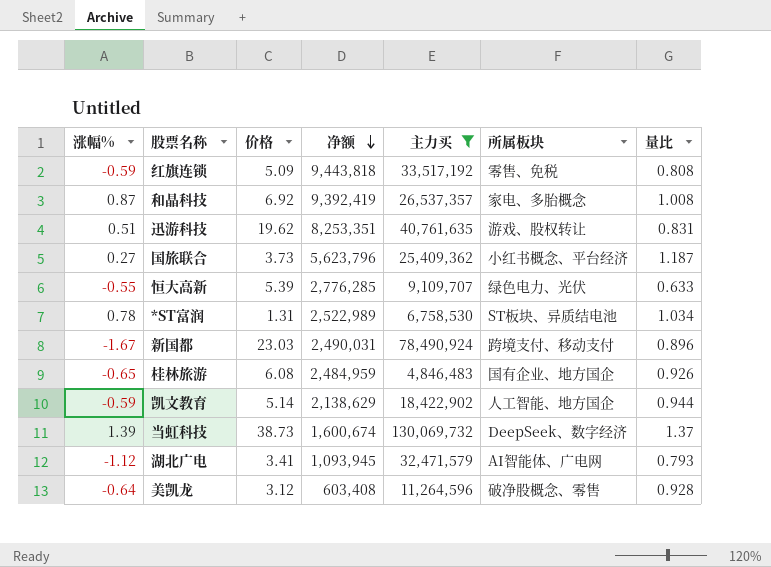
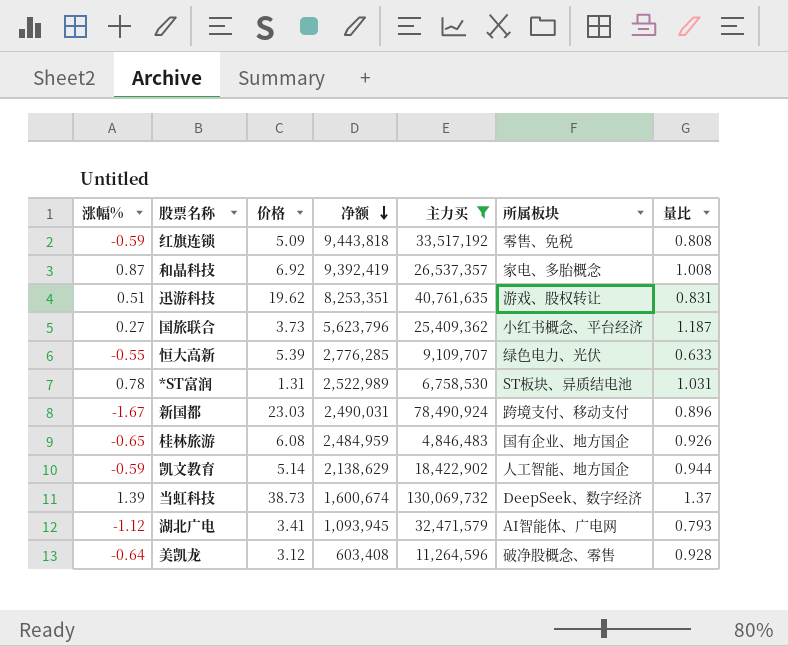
*ST富润 | 量比: 1.034 -> 1.031

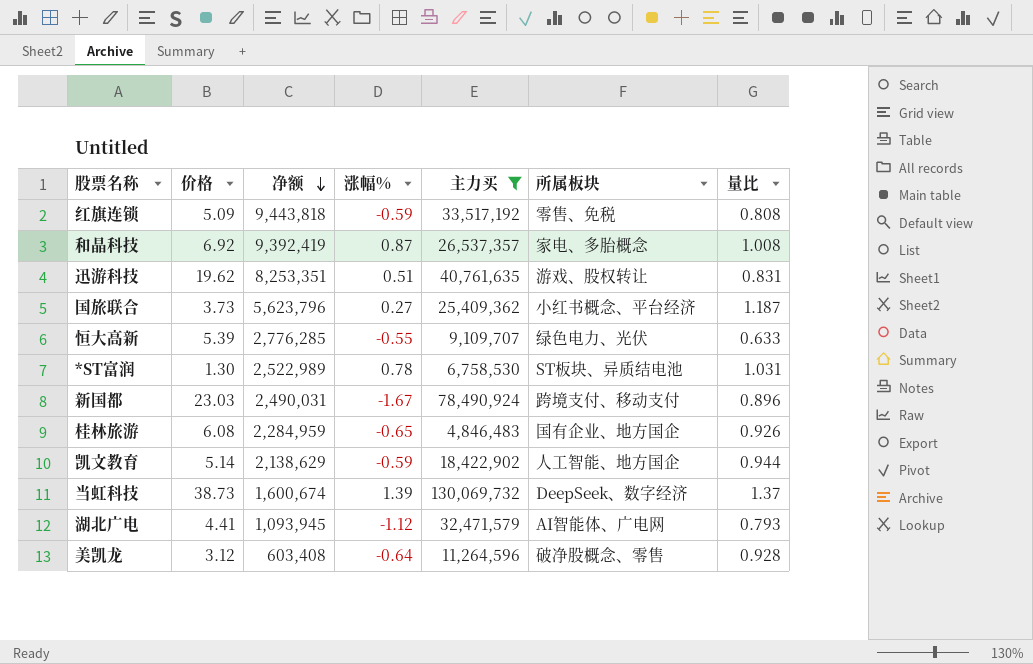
column 涨幅% | position: 1 -> 4
*ST富润 | 价格: 1.31 -> 1.30
桂林旅游 | 净额: 2,484,959 -> 2,284,959
湖北广电 | 价格: 3.41 -> 4.41

